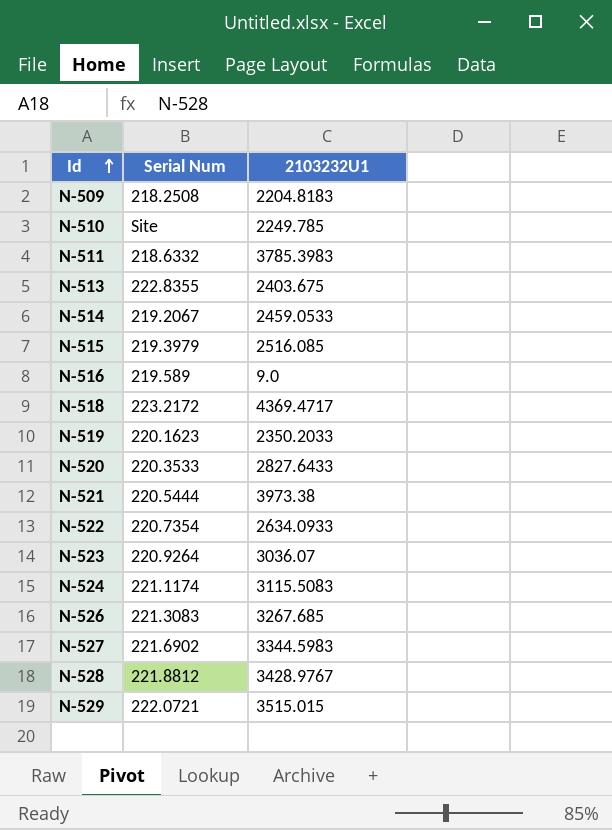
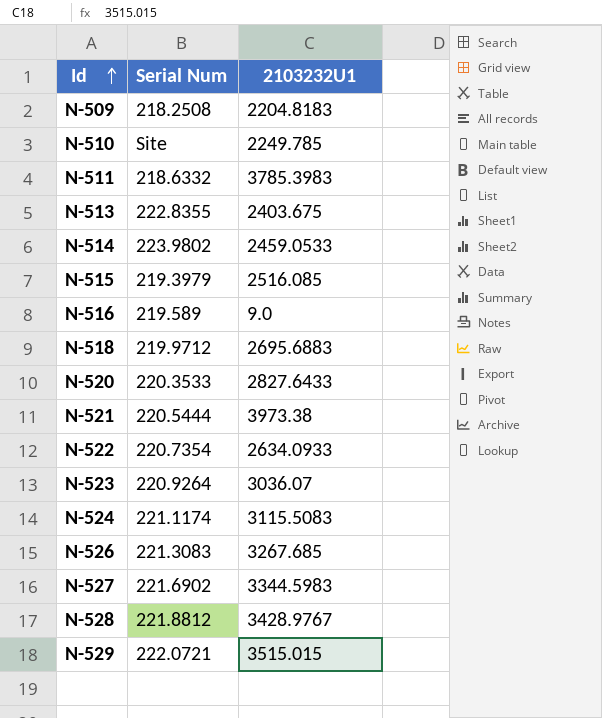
row N-519: 220.1623 | 2350.2033 -> none
N-514 | Serial Num: 219.2067 -> 223.9802
N-518 | Serial Num: 223.2172 -> 219.9712
N-518 | 2103232U1: 4369.4717 -> 2695.6883

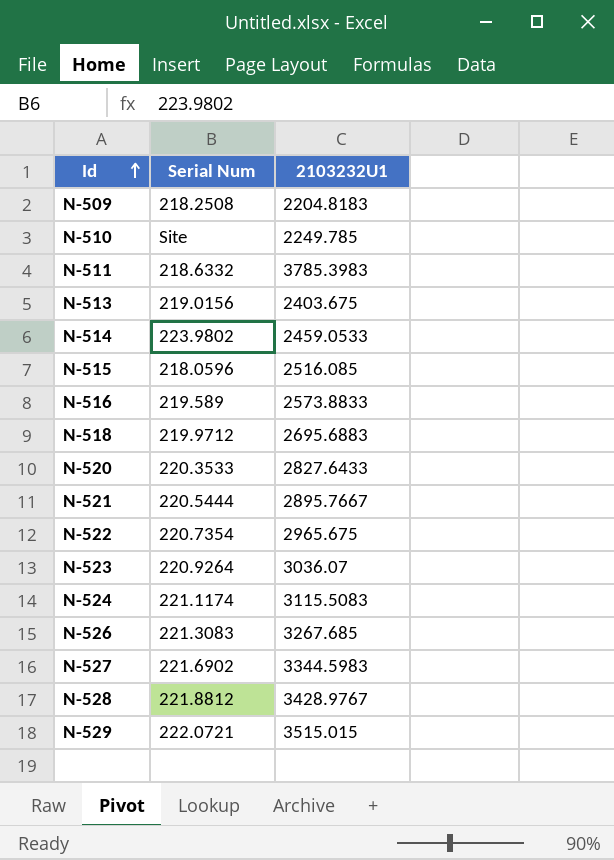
N-513 | Serial Num: 222.8355 -> 219.0156
N-515 | Serial Num: 219.3979 -> 218.0596
N-516 | 2103232U1: 9.0 -> 2573.8833
N-521 | 2103232U1: 3973.38 -> 2895.7667
N-522 | 2103232U1: 2634.0933 -> 2965.675

